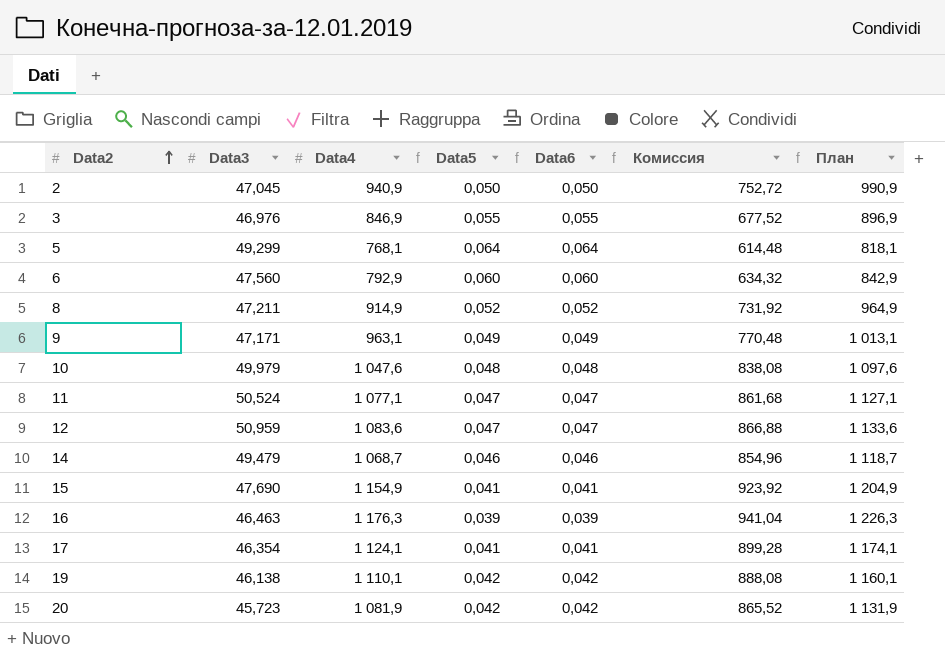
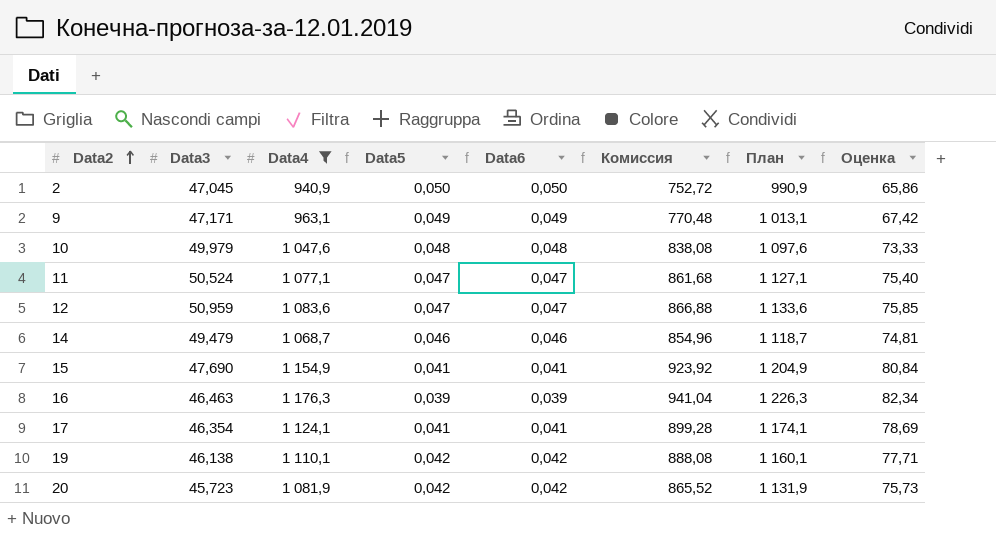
filter: none -> Data4 >= 940,9
column Оценка | formula: none -> [Data4] * 0,07

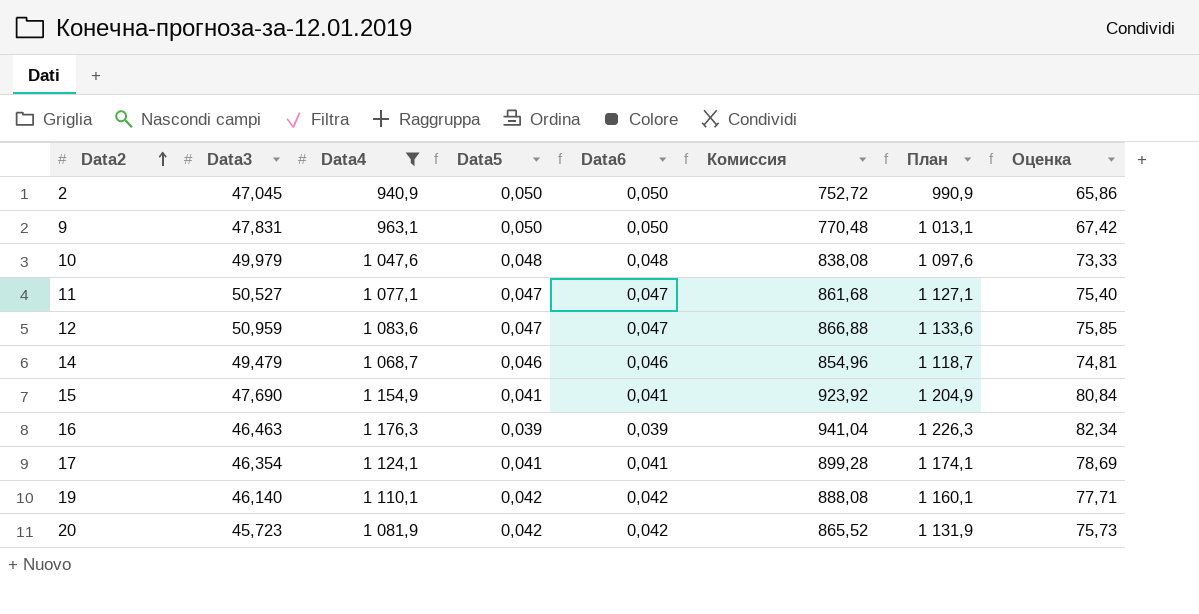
9 | Data3: 47,171 -> 47,831
9 | Data5: 0,049 -> 0,050
9 | Data6: 0,049 -> 0,050
11 | Data3: 50,524 -> 50,527
19 | Data3: 46,138 -> 46,140

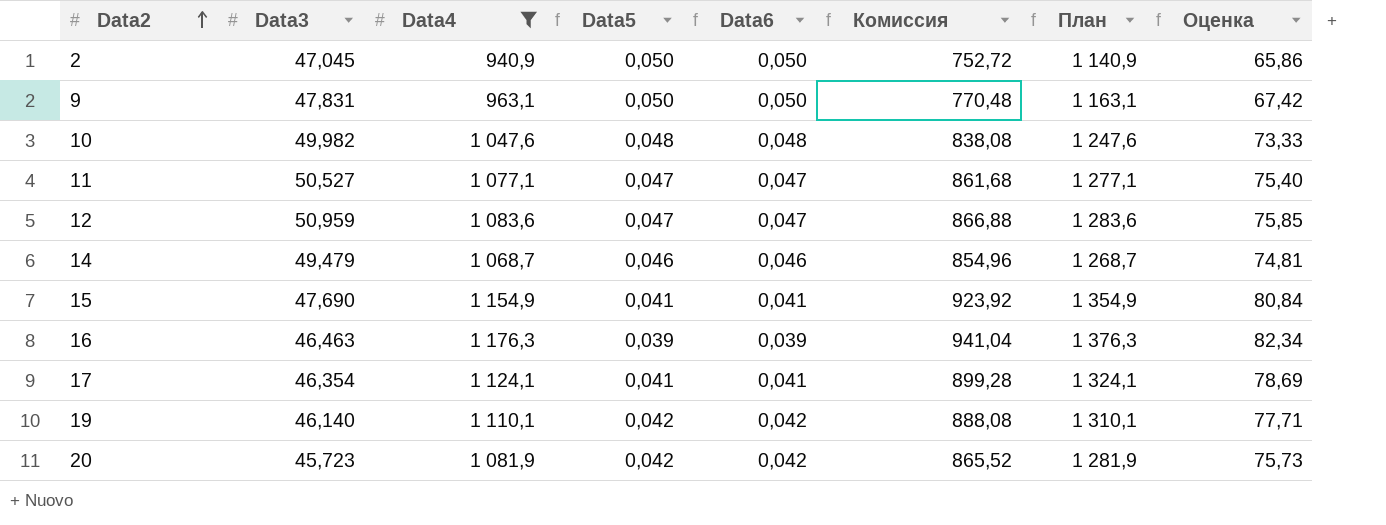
column План | formula: [Data4] + 50 -> [Data4] + 200
10 | Data3: 49,979 -> 49,982

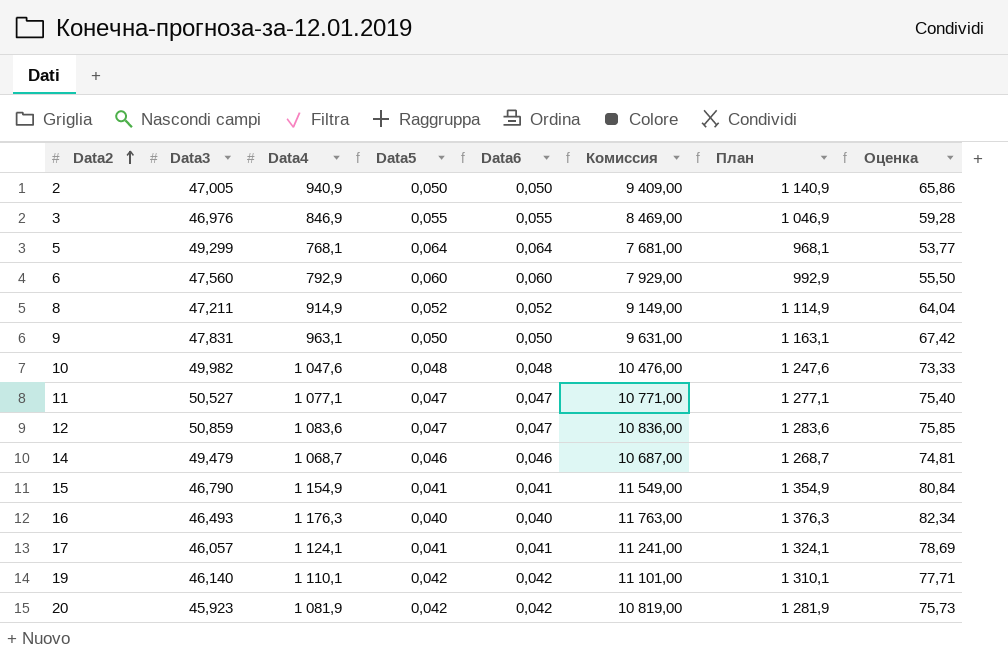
filter: Data4 >= 940,9 -> none
column Комиссия | formula: [Data4] * 0,8 -> [Data4] * 10
2 | Data3: 47,045 -> 47,005
12 | Data3: 50,959 -> 50,859
15 | Data3: 47,690 -> 46,790
16 | Data3: 46,463 -> 46,493
16 | Data5: 0,039 -> 0,040
16 | Data6: 0,039 -> 0,040
17 | Data3: 46,354 -> 46,057
20 | Data3: 45,723 -> 45,923

